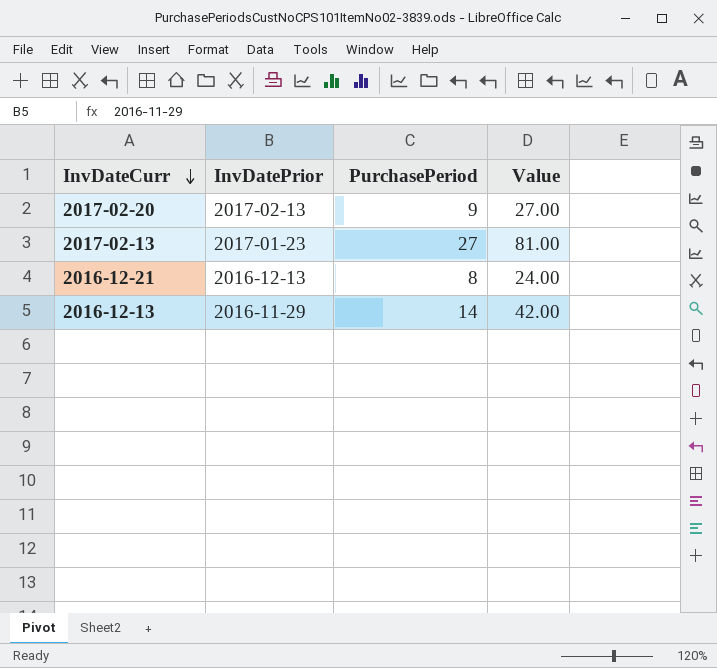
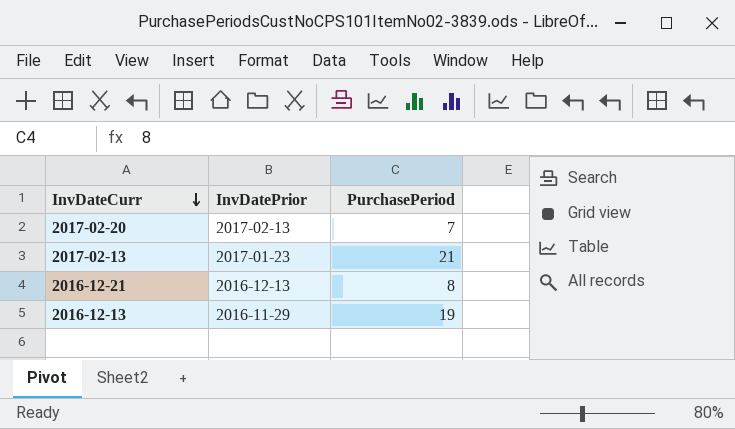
column Value | formula: [PurchasePeriod] * 3 -> none
2017-02-20 | PurchasePeriod: 9 -> 7
2017-02-13 | PurchasePeriod: 27 -> 21
2016-12-13 | PurchasePeriod: 14 -> 19

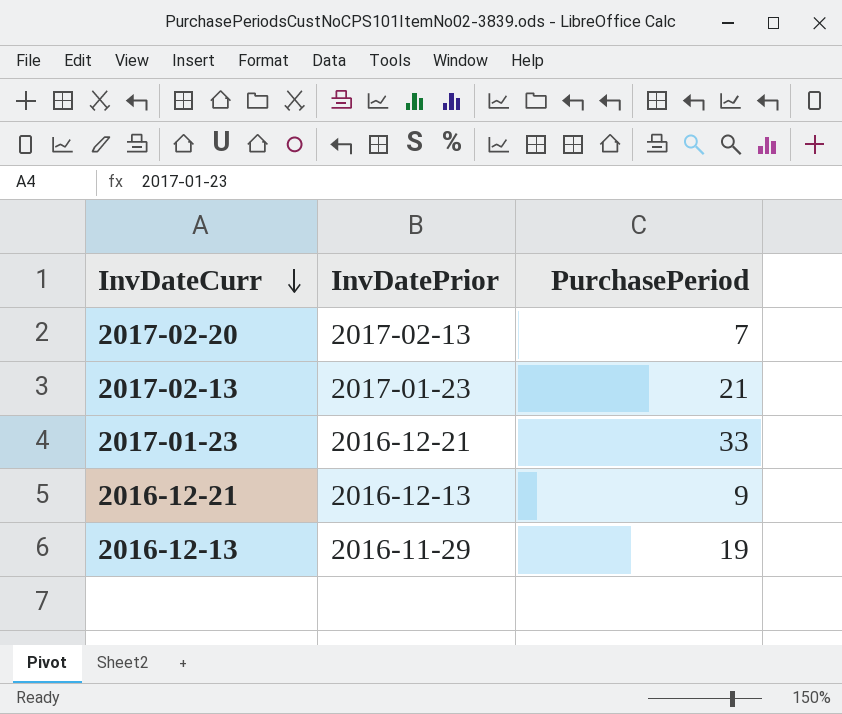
row 2017-01-23: none -> 2016-12-21 | 33
2016-12-21 | PurchasePeriod: 8 -> 9

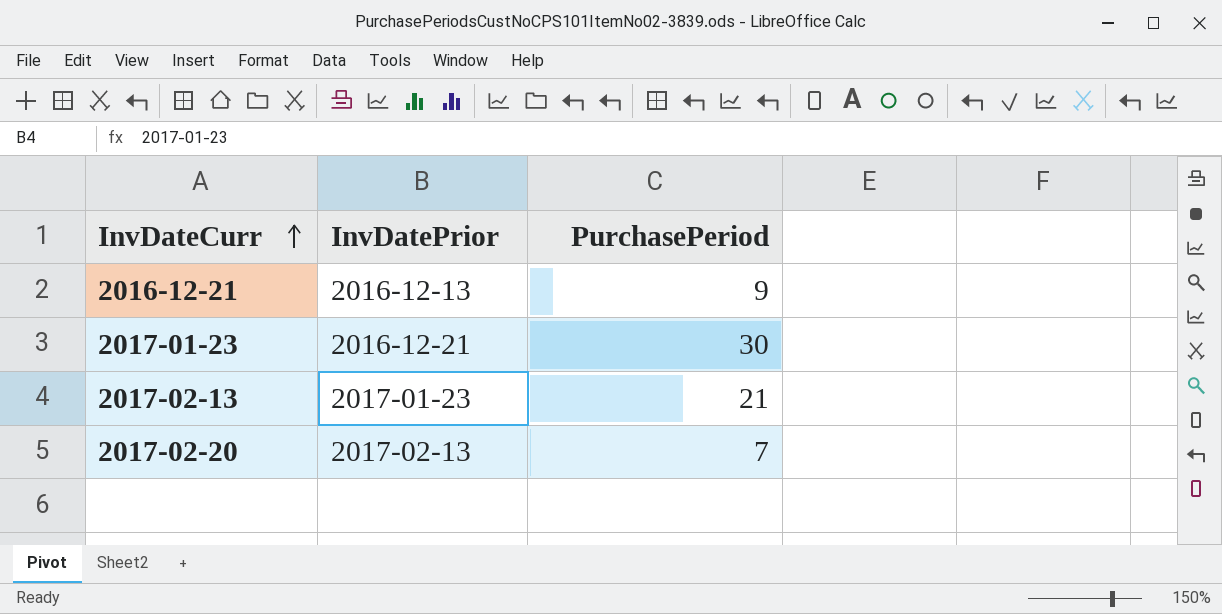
row order: InvDateCurr descending -> InvDateCurr ascending
row 2016-12-13: 2016-11-29 | 19 -> none
2017-01-23 | PurchasePeriod: 33 -> 30

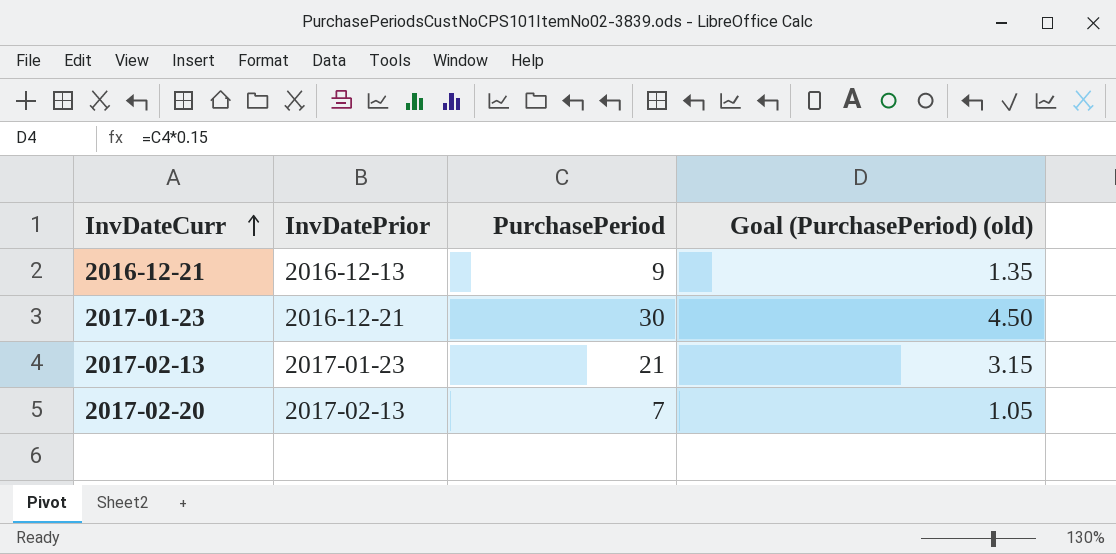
column Goal (PurchasePeriod) (old) | formula: none -> [PurchasePeriod] * 0.15

